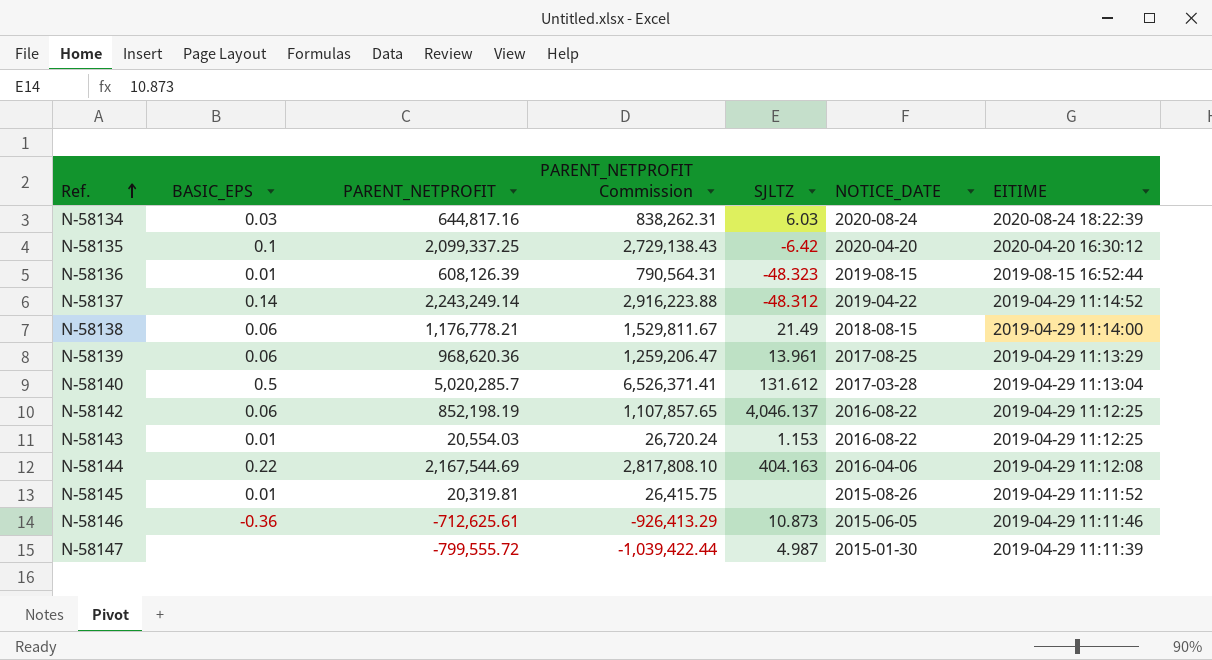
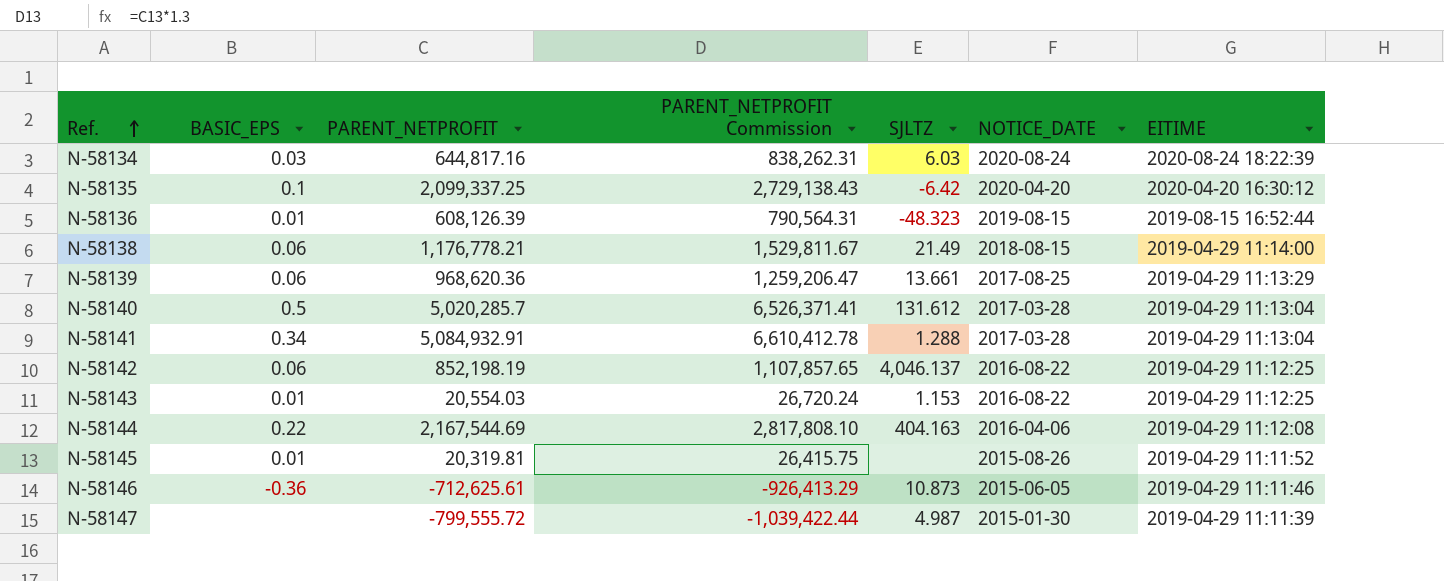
row N-58137: 0.14 | 2,243,249.14 | 2,916,223.88 | -48.312 | 2019-04-22 | 2019-04-29 11:14:52 -> none
N-58139 | SJLTZ: 13.961 -> 13.661
row N-58141: none -> 0.34 | 5,084,932.91 | 6,610,412.78 | 1.288 | 2017-03-28 | 2019-04-29 11:13:04

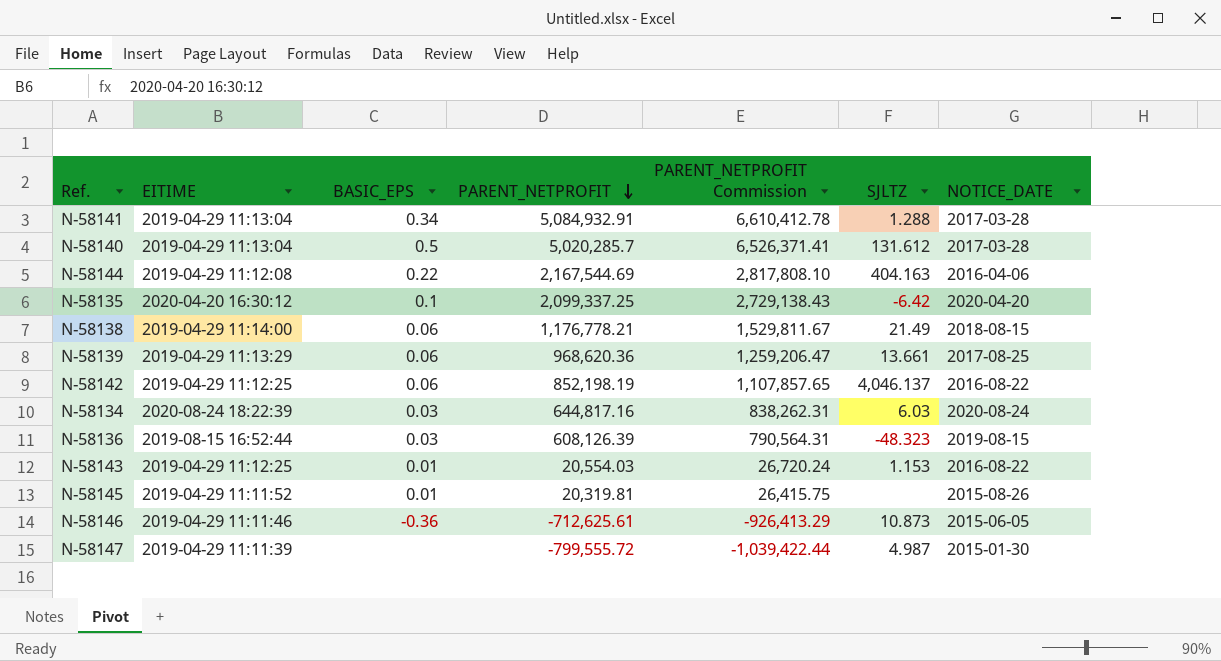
row order: Ref. ascending -> PARENT_NETPROFIT descending
column EITIME | position: 7 -> 2
N-58136 | BASIC_EPS: 0.01 -> 0.03

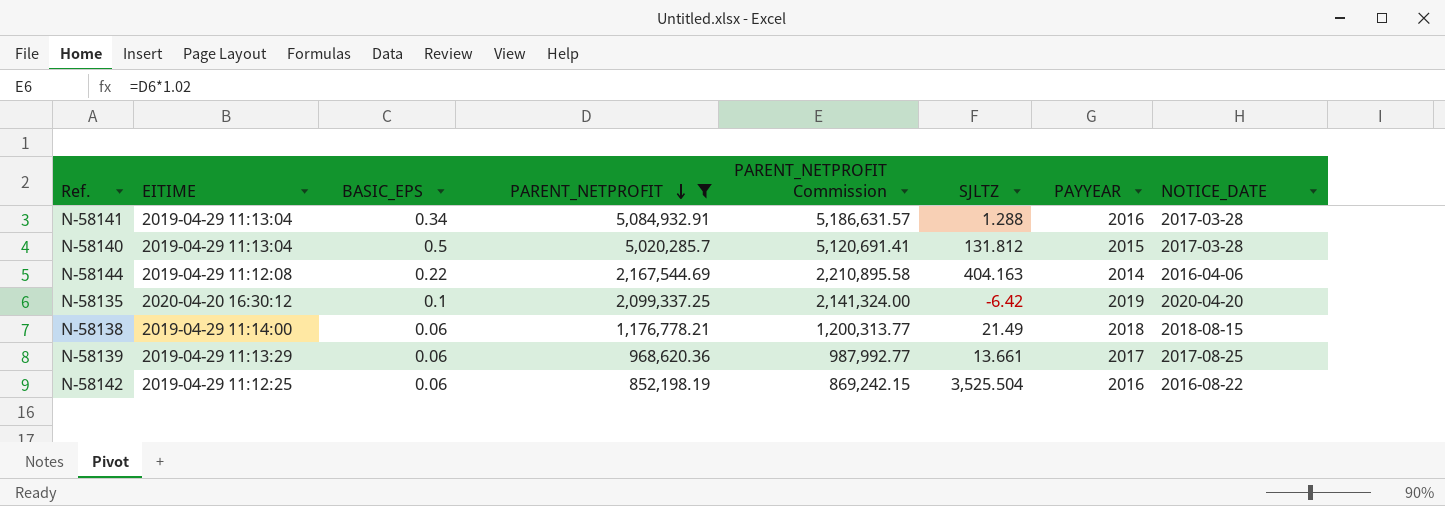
filter: none -> PARENT_NETPROFIT >= 852,198.19
column PARENT_NETPROFIT Commission | formula: [PARENT_NETPROFIT] * 1.3 -> [PARENT_NETPROFIT] * 1.02
column PAYYEAR | position: none -> 7
N-58140 | SJLTZ: 131.612 -> 131.812
N-58142 | SJLTZ: 4,046.137 -> 3,525.504

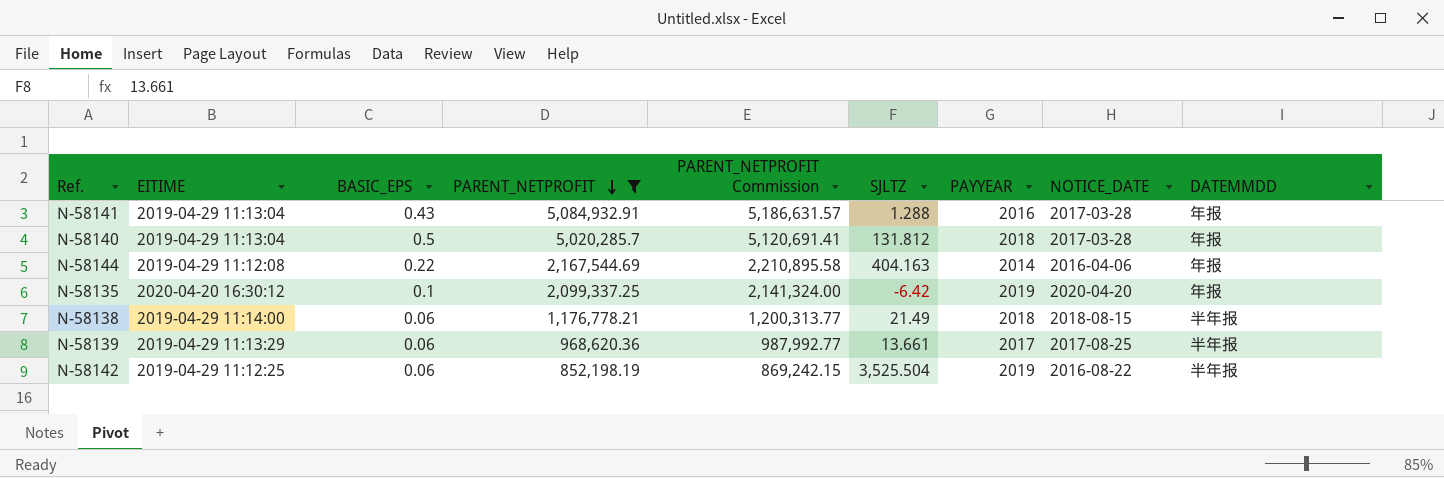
column DATEMMDD | position: none -> 9
N-58141 | BASIC_EPS: 0.34 -> 0.43
N-58140 | PAYYEAR: 2015 -> 2018
N-58142 | PAYYEAR: 2016 -> 2019

